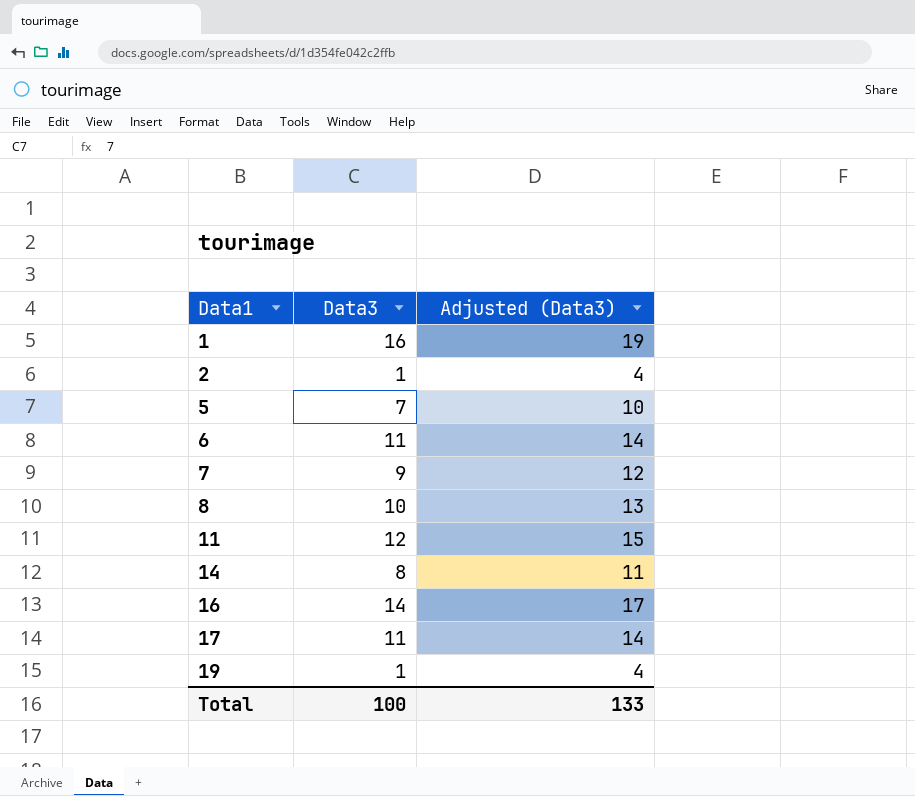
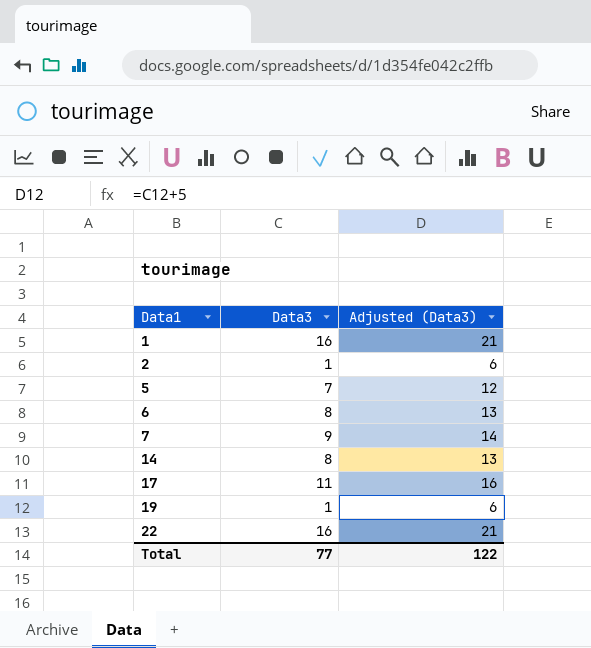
column Adjusted (Data3) | formula: [Data3] + 3 -> [Data3] + 5
row 8: 10 | 13 -> none
row 11: 12 | 15 -> none
row 16: 14 | 17 -> none
6 | Data3: 11 -> 8
row 22: none -> 16 | 21
Total | Data3: 100 -> 77
Total | Adjusted (Data3): 133 -> 122

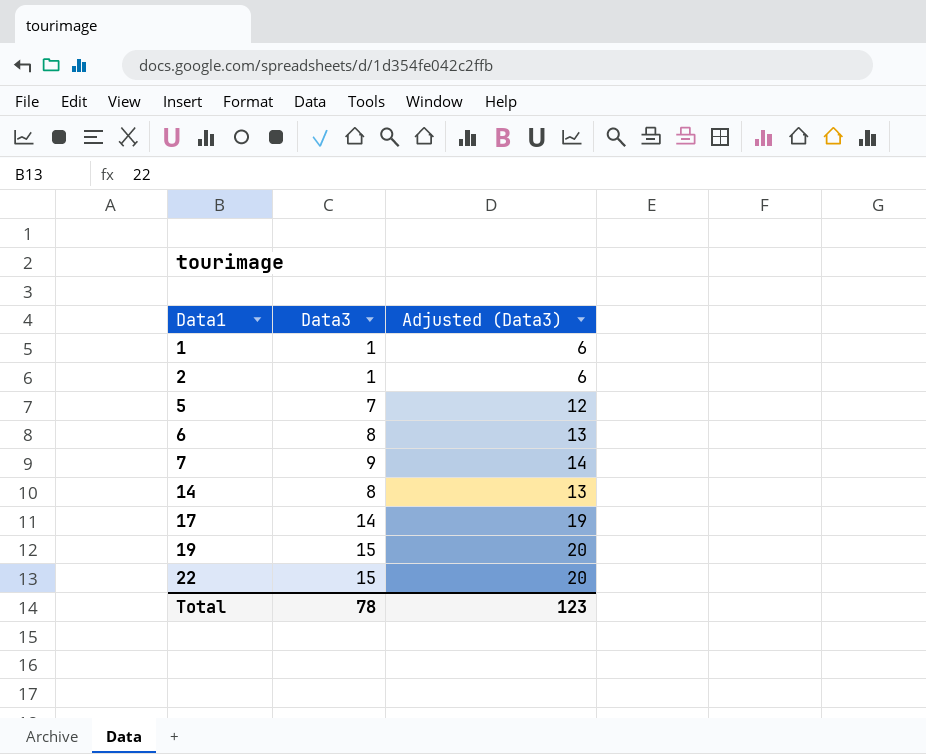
1 | Data3: 16 -> 1
1 | Adjusted (Data3): 21 -> 6
17 | Data3: 11 -> 14
17 | Adjusted (Data3): 16 -> 19
19 | Data3: 1 -> 15
19 | Adjusted (Data3): 6 -> 20
22 | Data3: 16 -> 15
22 | Adjusted (Data3): 21 -> 20
Total | Data3: 77 -> 78
Total | Adjusted (Data3): 122 -> 123

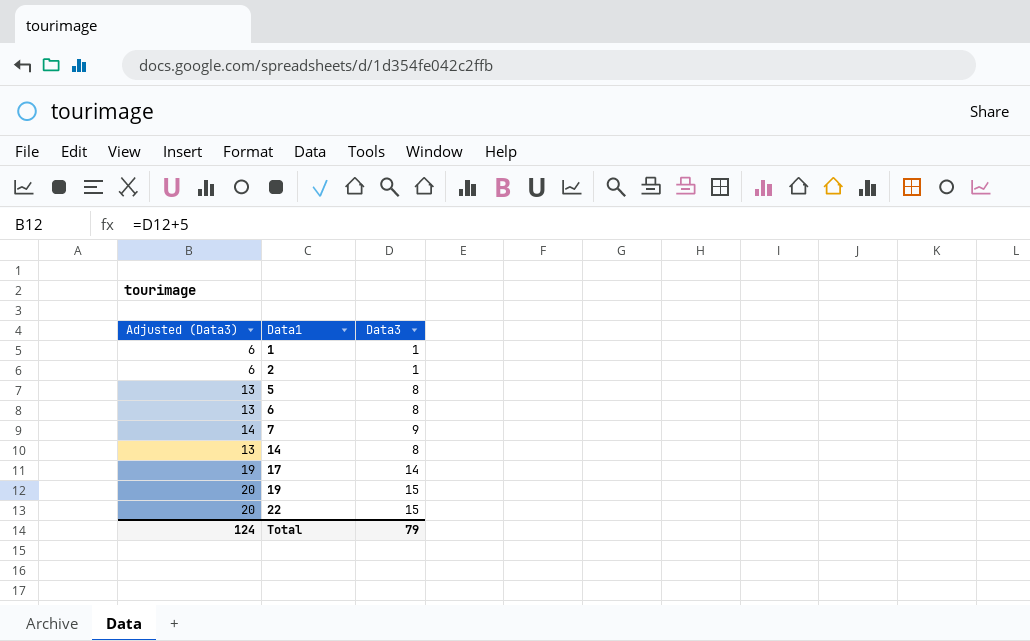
column Adjusted (Data3) | position: 3 -> 1
5 | Adjusted (Data3): 12 -> 13
5 | Data3: 7 -> 8
Total | Adjusted (Data3): 123 -> 124
Total | Data3: 78 -> 79

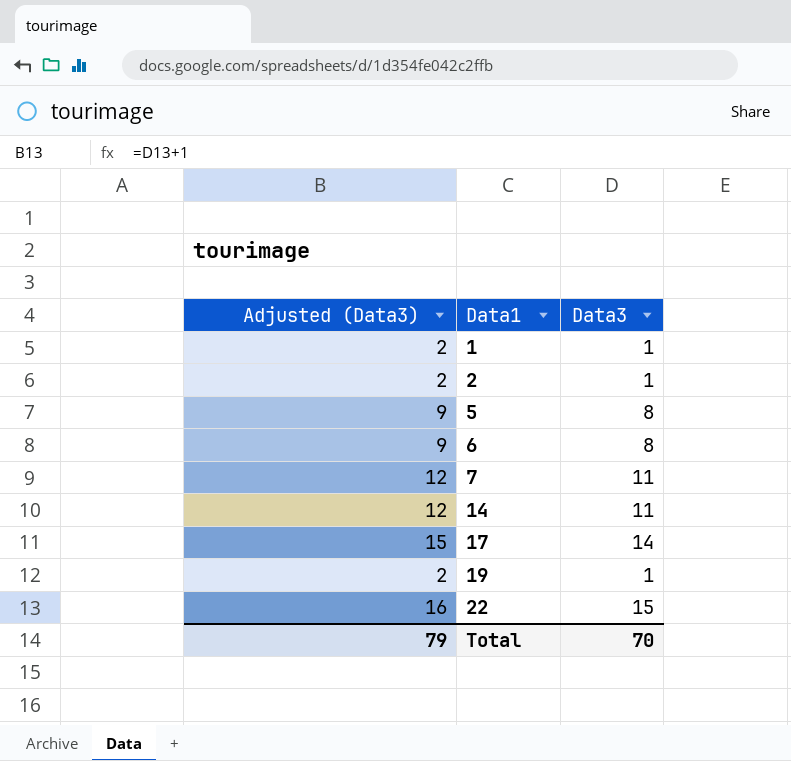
column Adjusted (Data3) | formula: [Data3] + 5 -> [Data3] + 1
7 | Data3: 9 -> 11
14 | Data3: 8 -> 11
19 | Data3: 15 -> 1
Total | Adjusted (Data3): 124 -> 79
Total | Data3: 79 -> 70

